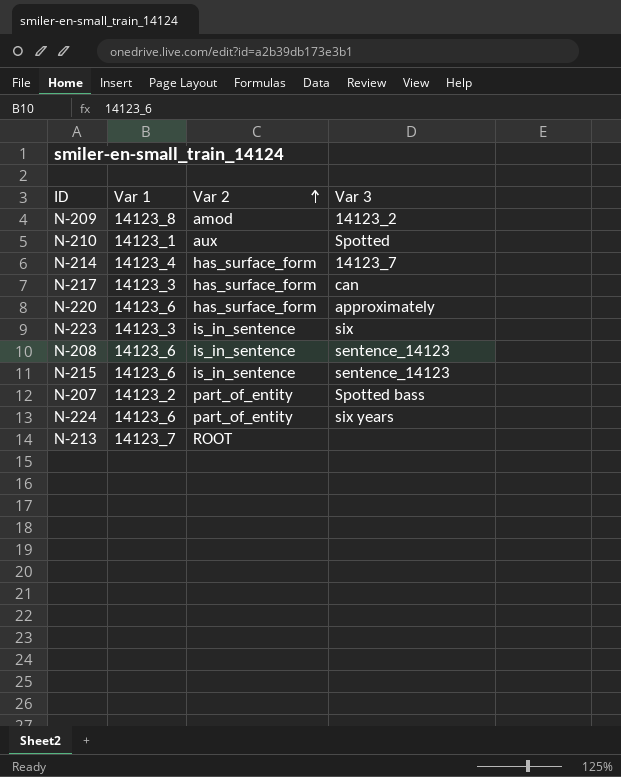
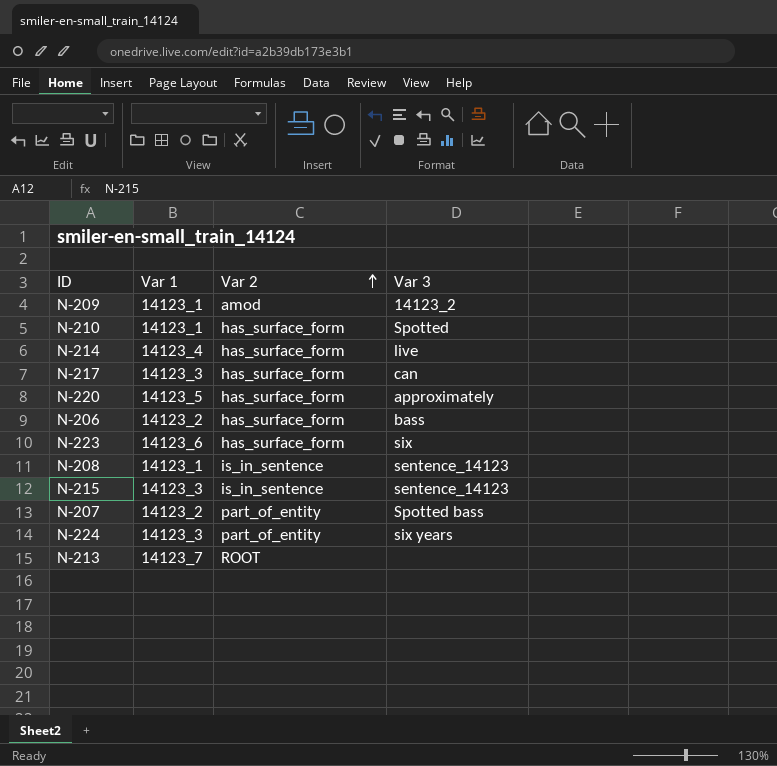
N-209 | Var 1: 14123_8 -> 14123_1
N-210 | Var 2: aux -> has_surface_form
N-214 | Var 3: 14123_7 -> live
N-220 | Var 1: 14123_6 -> 14123_5
row N-206: none -> 14123_2 | has_surface_form | bass
N-223 | Var 1: 14123_3 -> 14123_6
N-223 | Var 2: is_in_sentence -> has_surface_form
N-208 | Var 1: 14123_6 -> 14123_1
N-215 | Var 1: 14123_6 -> 14123_3
N-224 | Var 1: 14123_6 -> 14123_3

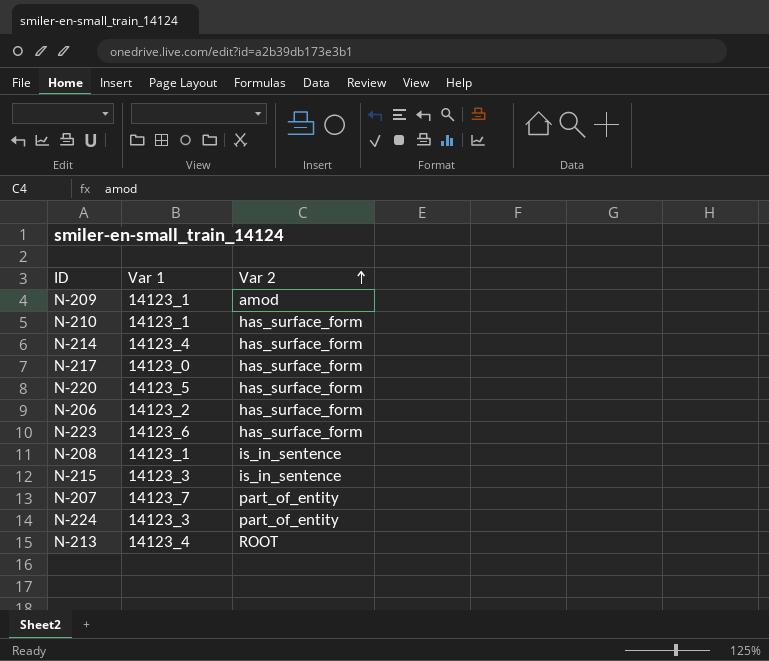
column Var 3 | position: 4 -> none
N-217 | Var 1: 14123_3 -> 14123_0
N-207 | Var 1: 14123_2 -> 14123_7
N-213 | Var 1: 14123_7 -> 14123_4

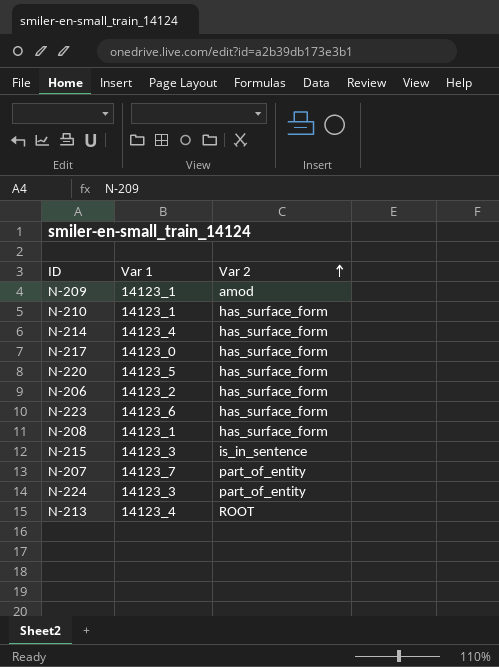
N-208 | Var 2: is_in_sentence -> has_surface_form

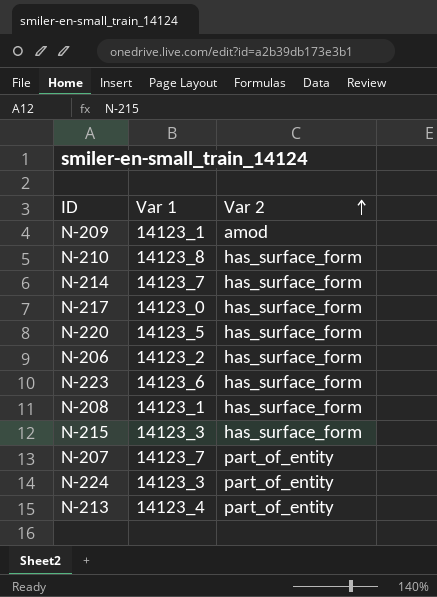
N-210 | Var 1: 14123_1 -> 14123_8
N-214 | Var 1: 14123_4 -> 14123_7
N-215 | Var 2: is_in_sentence -> has_surface_form
N-213 | Var 2: ROOT -> part_of_entity

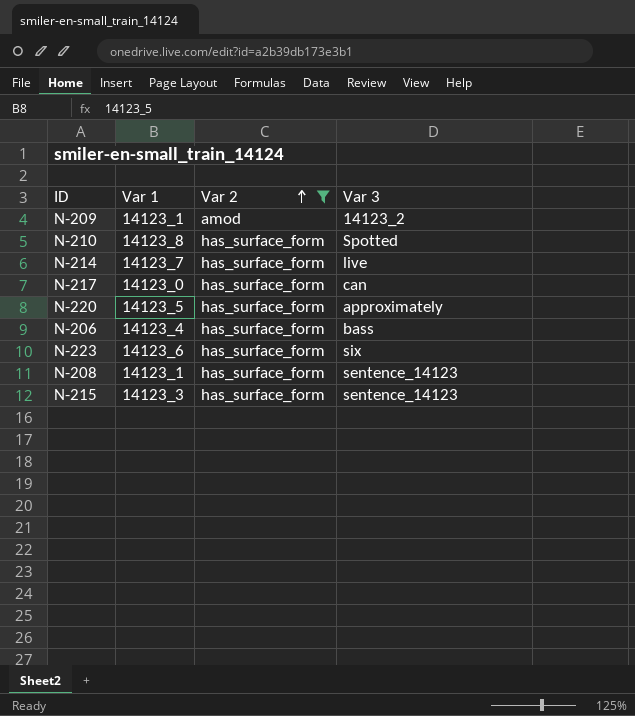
filter: none -> Var 2 != part_of_entity
column Var 3 | position: none -> 4
N-206 | Var 1: 14123_2 -> 14123_4

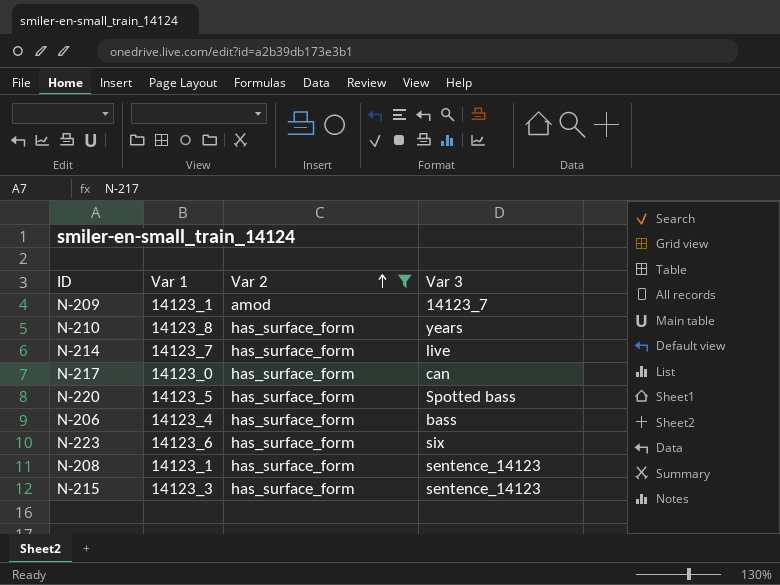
N-209 | Var 3: 14123_2 -> 14123_7
N-210 | Var 3: Spotted -> years
N-220 | Var 3: approximately -> Spotted bass

